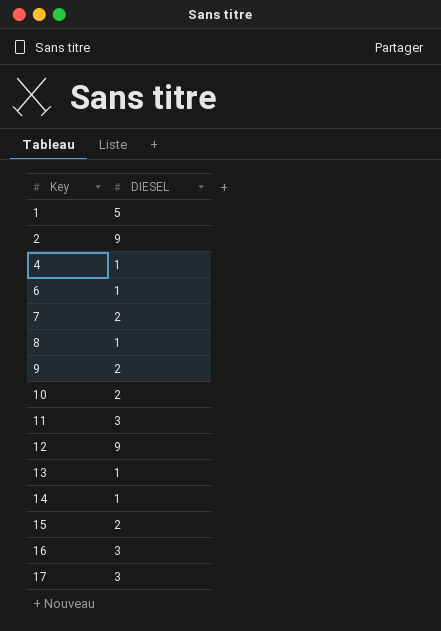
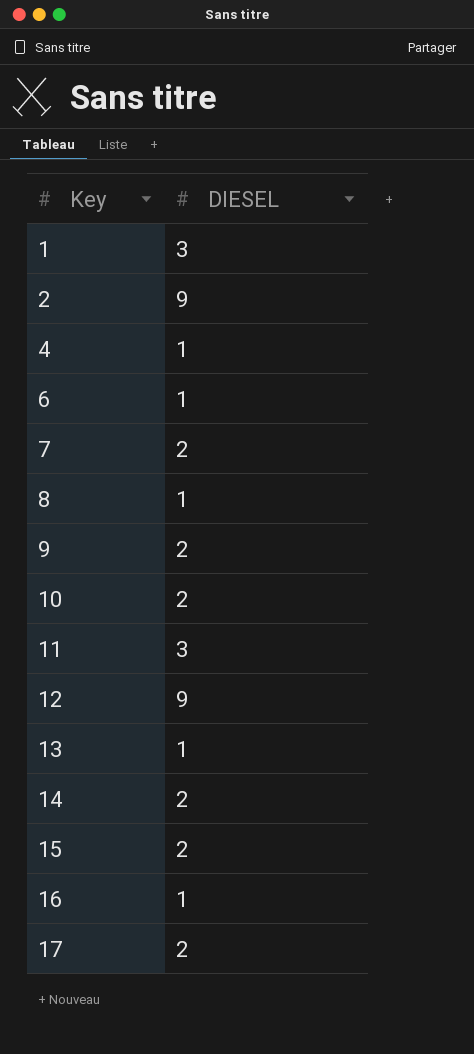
1 | DIESEL: 5 -> 3
14 | DIESEL: 1 -> 2
16 | DIESEL: 3 -> 1
17 | DIESEL: 3 -> 2

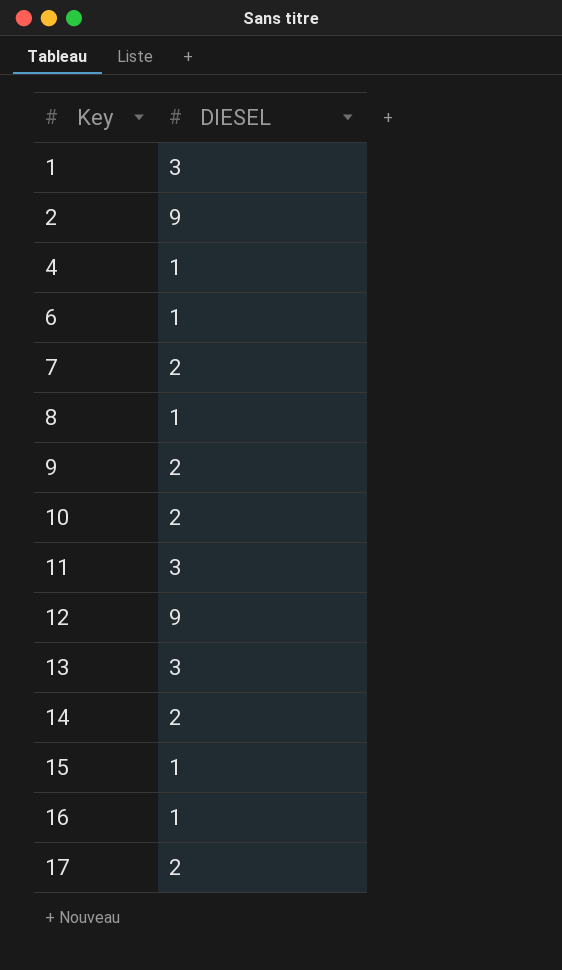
13 | DIESEL: 1 -> 3
15 | DIESEL: 2 -> 1

